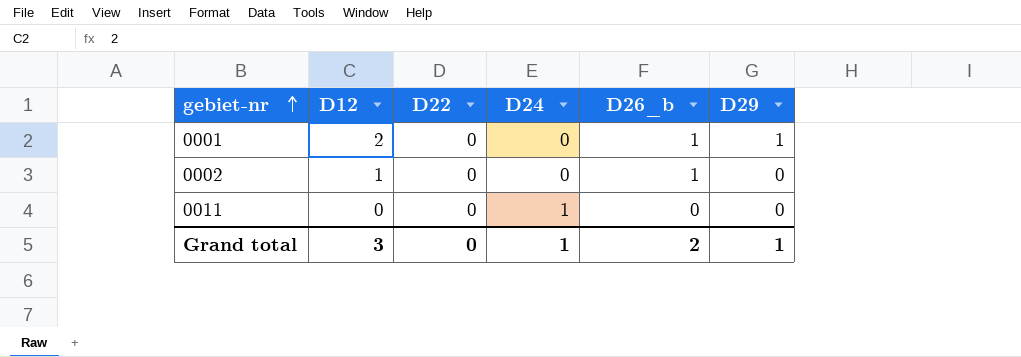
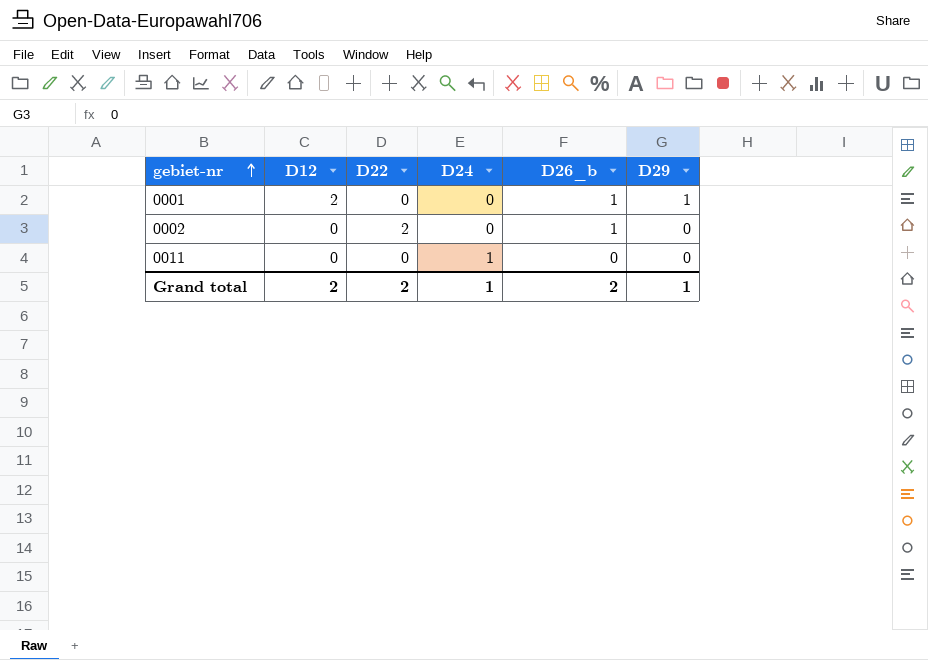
0002 | D12: 1 -> 0
0002 | D22: 0 -> 2
Grand total | D12: 3 -> 2
Grand total | D22: 0 -> 2

